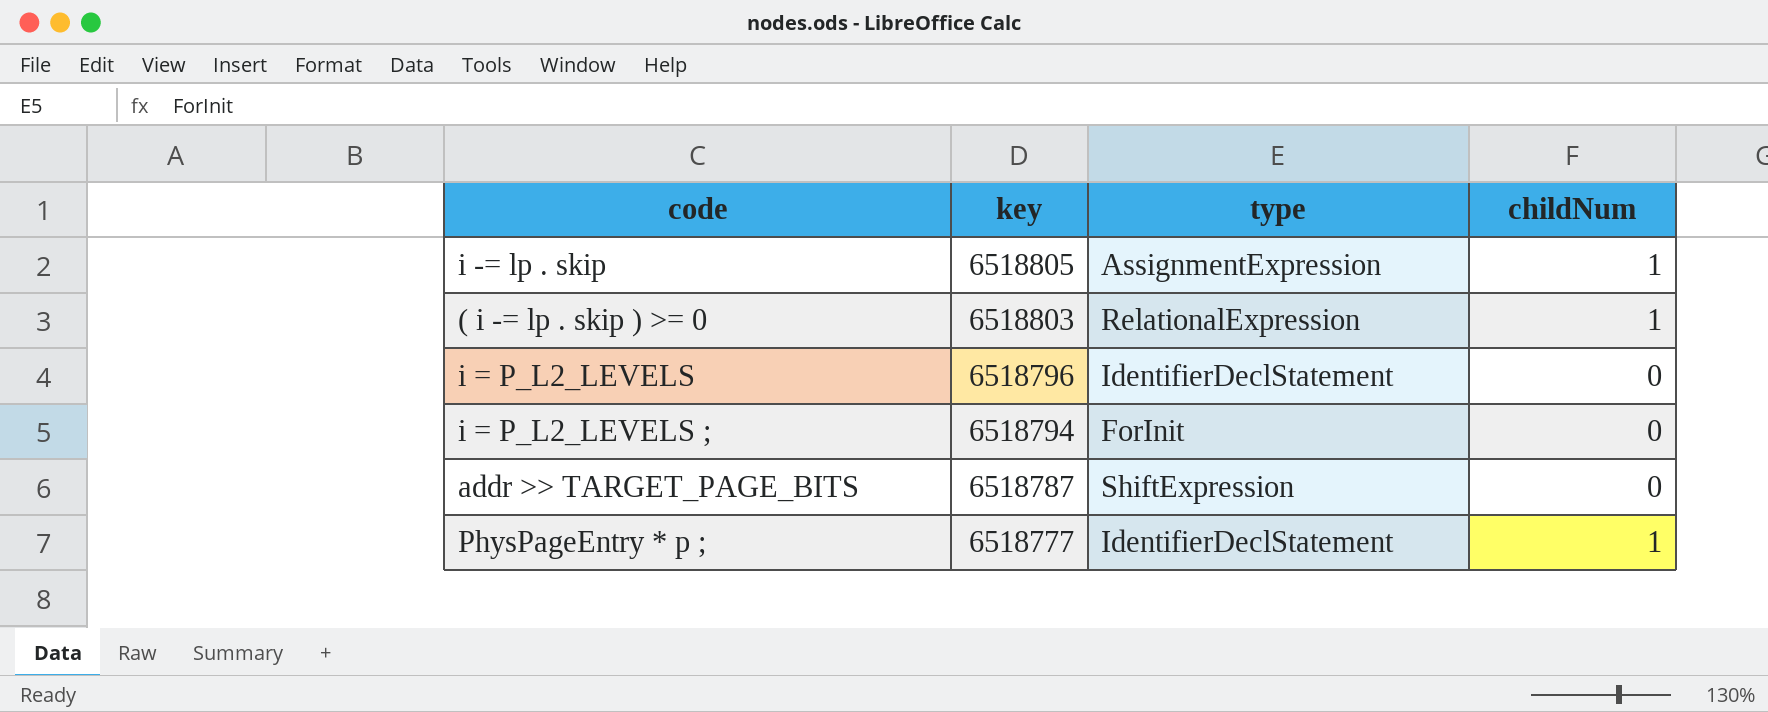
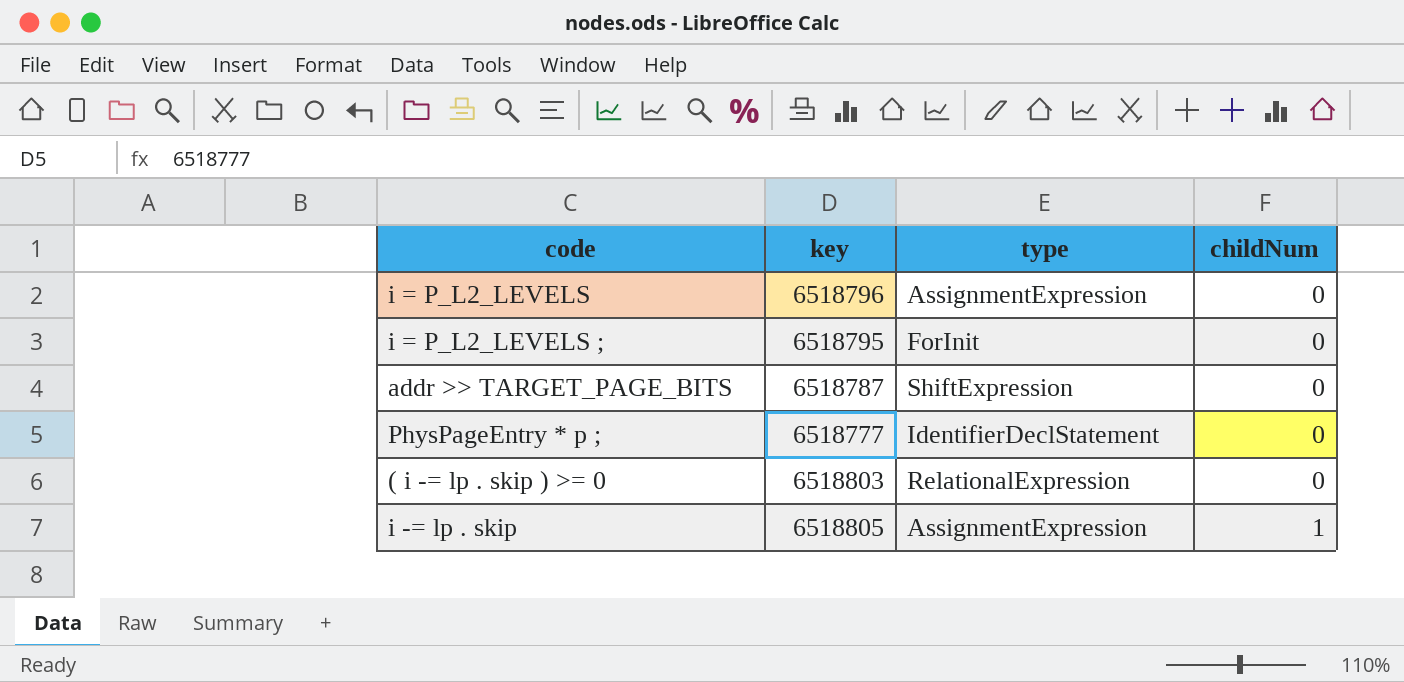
row order: key descending -> childNum ascending
i = P_L2_LEVELS | type: IdentifierDeclStatement -> AssignmentExpression
i = P_L2_LEVELS ; | key: 6518794 -> 6518795
PhysPageEntry * p ; | childNum: 1 -> 0
( i -= lp . skip ) >= 0 | childNum: 1 -> 0

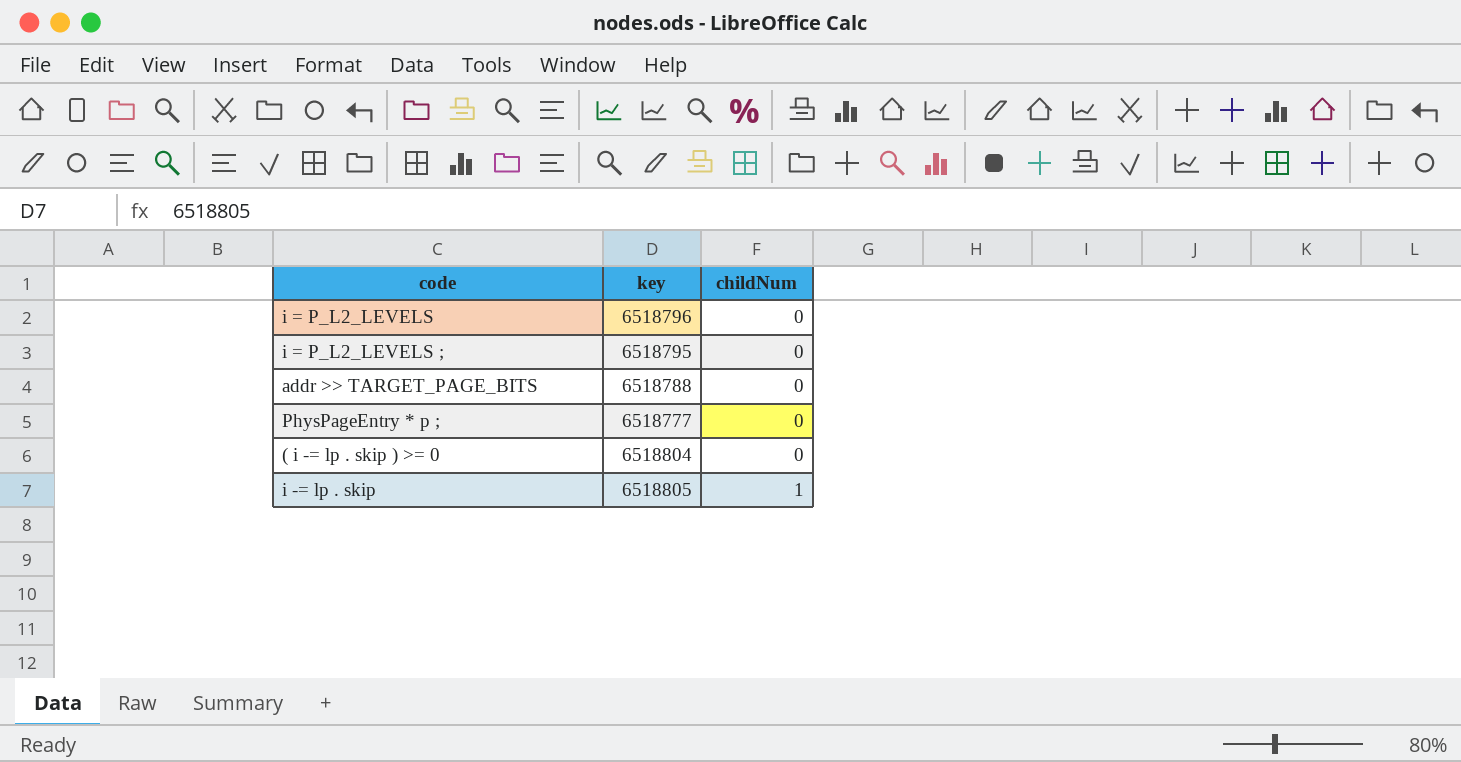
column type | position: 3 -> none
addr >> TARGET_PAGE_BITS | key: 6518787 -> 6518788
( i -= lp . skip ) >= 0 | key: 6518803 -> 6518804

